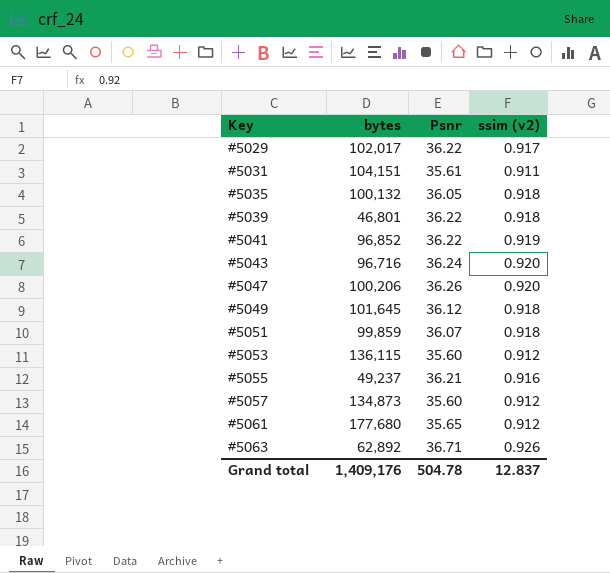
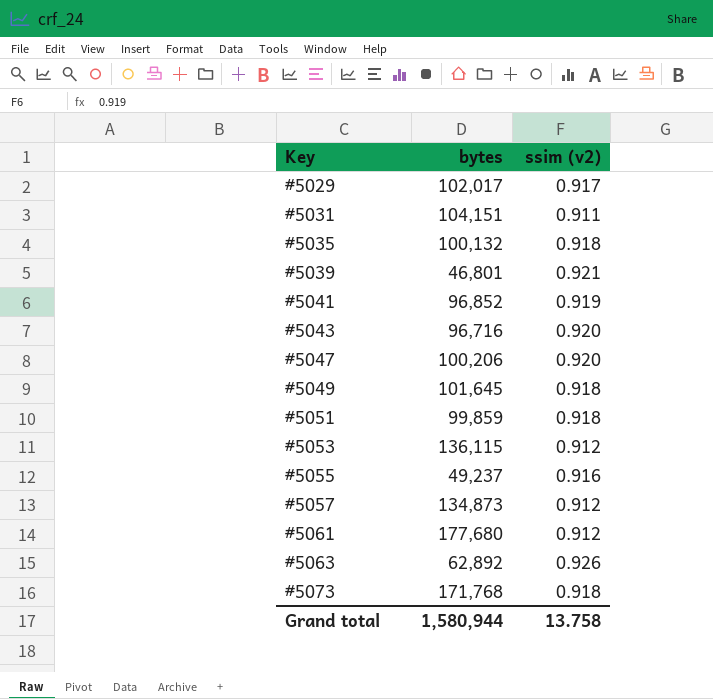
column Psnr | position: 3 -> none
#5039 | ssim (v2): 0.918 -> 0.921
row #5073: none -> 171,768 | 0.918
Grand total | bytes: 1,409,176 -> 1,580,944
Grand total | ssim (v2): 12.837 -> 13.758

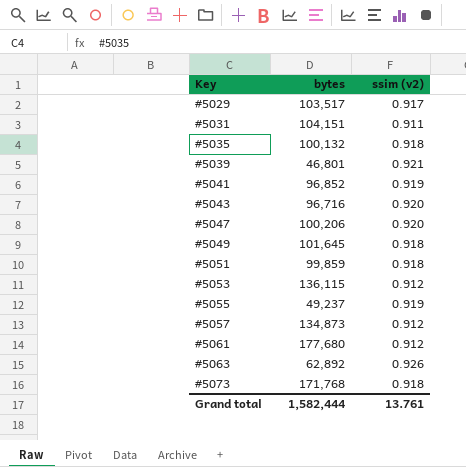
#5029 | bytes: 102,017 -> 103,517
#5055 | ssim (v2): 0.916 -> 0.919
Grand total | bytes: 1,580,944 -> 1,582,444
Grand total | ssim (v2): 13.758 -> 13.761

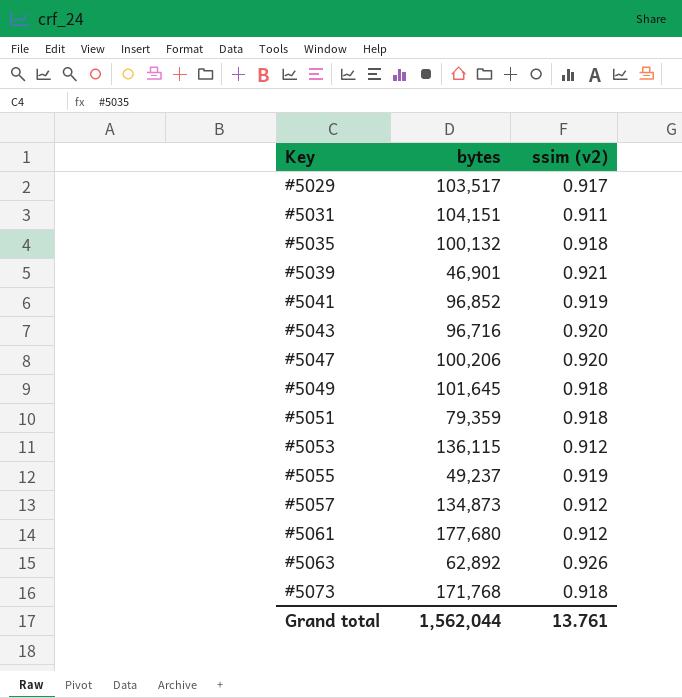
#5039 | bytes: 46,801 -> 46,901
#5051 | bytes: 99,859 -> 79,359
Grand total | bytes: 1,582,444 -> 1,562,044

